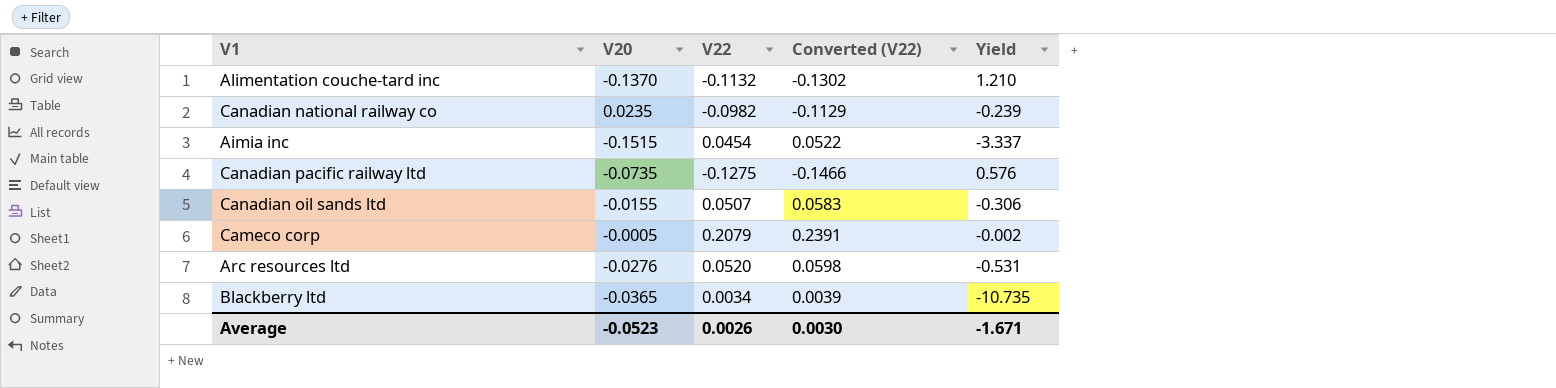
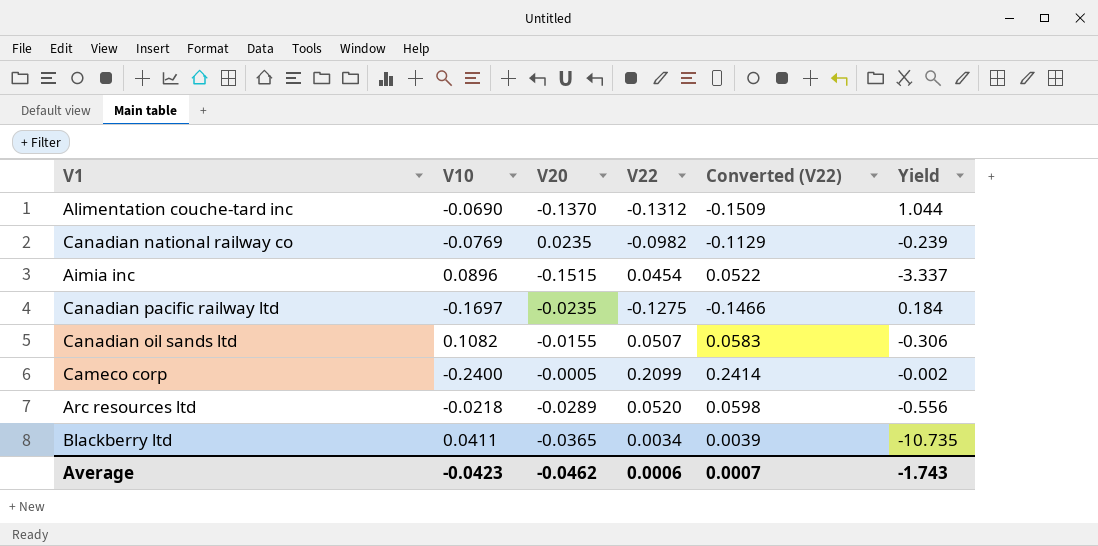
column V10 | position: none -> 2
Alimentation couche-tard inc | V22: -0.1132 -> -0.1312
Alimentation couche-tard inc | Converted (V22): -0.1302 -> -0.1509
Alimentation couche-tard inc | Yield: 1.210 -> 1.044
Canadian pacific railway ltd | V20: -0.0735 -> -0.0235
Canadian pacific railway ltd | Yield: 0.576 -> 0.184
Cameco corp | V22: 0.2079 -> 0.2099
Cameco corp | Converted (V22): 0.2391 -> 0.2414
Arc resources ltd | V20: -0.0276 -> -0.0289
Arc resources ltd | Yield: -0.531 -> -0.556
Average | V20: -0.0523 -> -0.0462
Average | V22: 0.0026 -> 0.0006
Average | Converted (V22): 0.0030 -> 0.0007
Average | Yield: -1.671 -> -1.743

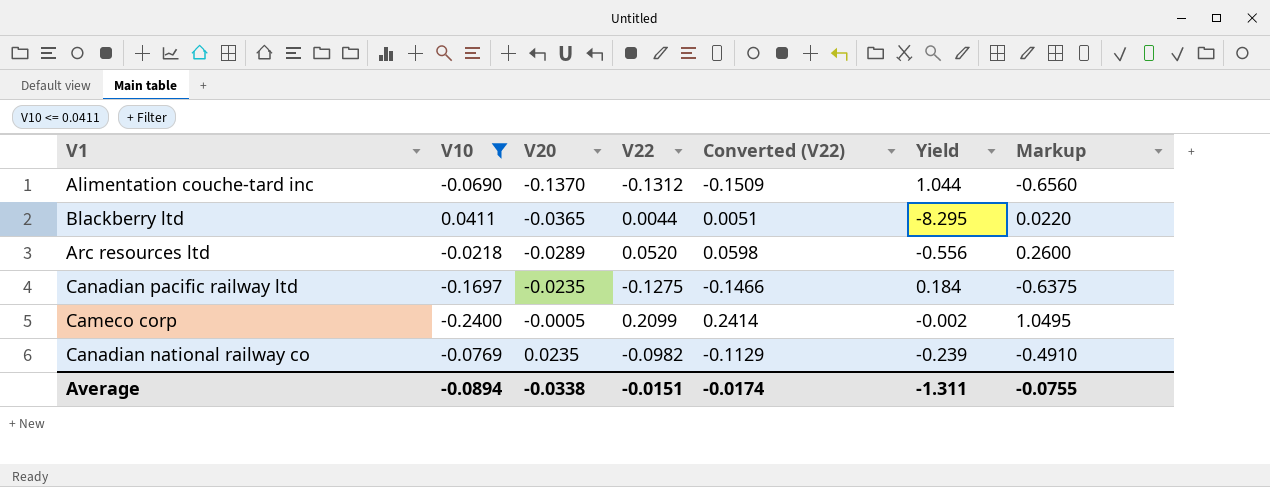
filter: none -> V10 <= 0.0411
row order: none -> V20 ascending
column Markup | formula: none -> [V22] * 5
Blackberry ltd | V22: 0.0034 -> 0.0044
Blackberry ltd | Converted (V22): 0.0039 -> 0.0051
Blackberry ltd | Yield: -10.735 -> -8.295
Average | V10: -0.0423 -> -0.0894
Average | V20: -0.0462 -> -0.0338
Average | V22: 0.0006 -> -0.0151
Average | Converted (V22): 0.0007 -> -0.0174
Average | Yield: -1.743 -> -1.311

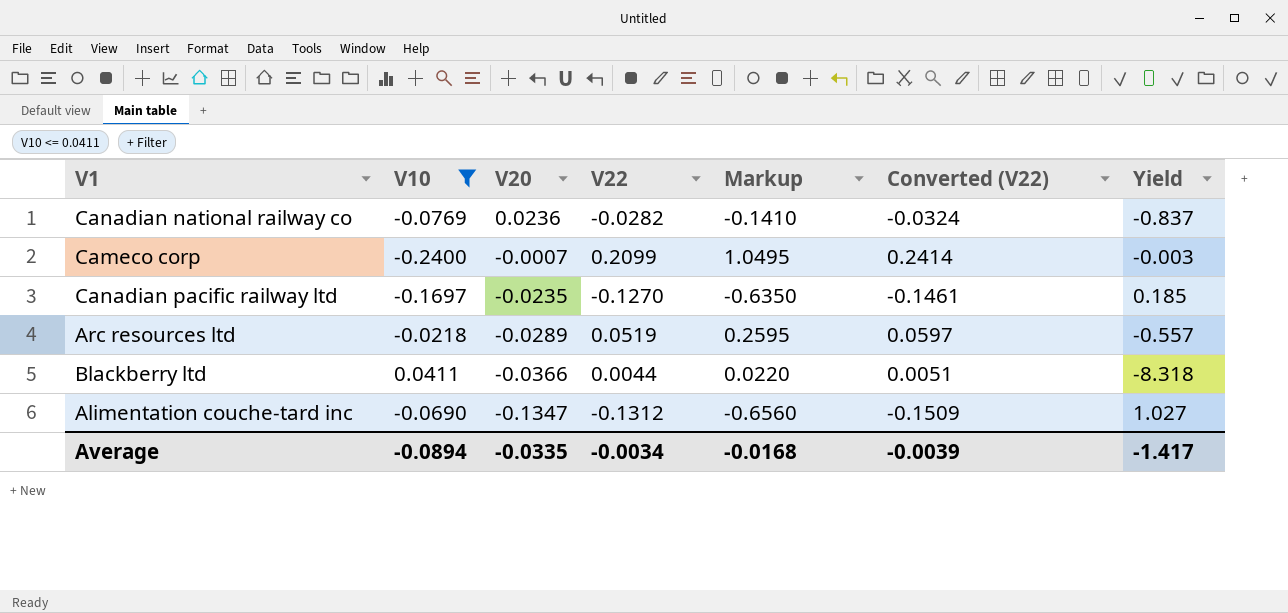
row order: V20 ascending -> V20 descending
column Markup | position: 7 -> 5
Canadian national railway co | V20: 0.0235 -> 0.0236
Canadian national railway co | V22: -0.0982 -> -0.0282
Canadian national railway co | Markup: -0.4910 -> -0.1410
Canadian national railway co | Converted (V22): -0.1129 -> -0.0324
Canadian national railway co | Yield: -0.239 -> -0.837
Cameco corp | V20: -0.0005 -> -0.0007
Cameco corp | Yield: -0.002 -> -0.003
Canadian pacific railway ltd | V22: -0.1275 -> -0.1270
Canadian pacific railway ltd | Markup: -0.6375 -> -0.6350
Canadian pacific railway ltd | Converted (V22): -0.1466 -> -0.1461
Canadian pacific railway ltd | Yield: 0.184 -> 0.185
Arc resources ltd | V22: 0.0520 -> 0.0519
Arc resources ltd | Markup: 0.2600 -> 0.2595
Arc resources ltd | Converted (V22): 0.0598 -> 0.0597
Arc resources ltd | Yield: -0.556 -> -0.557
Blackberry ltd | V20: -0.0365 -> -0.0366
Blackberry ltd | Yield: -8.295 -> -8.318
Alimentation couche-tard inc | V20: -0.1370 -> -0.1347
Alimentation couche-tard inc | Yield: 1.044 -> 1.027
Average | V20: -0.0338 -> -0.0335
Average | V22: -0.0151 -> -0.0034
Average | Markup: -0.0755 -> -0.0168
Average | Converted (V22): -0.0174 -> -0.0039
Average | Yield: -1.311 -> -1.417

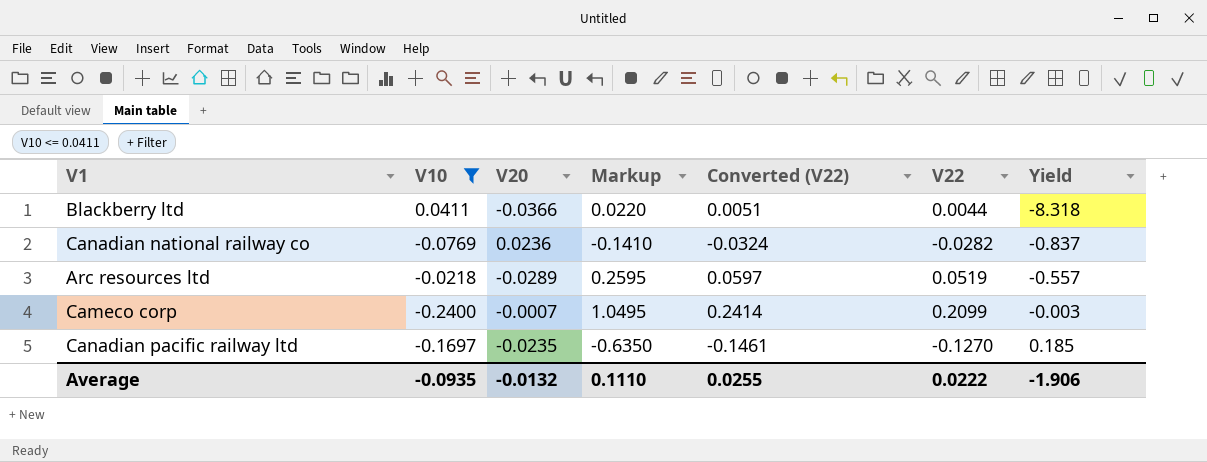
row order: V20 descending -> Yield ascending
column V22 | position: 4 -> 6
row Alimentation couche-tard inc: -0.0690 | -0.1347 | -0.1312 | -0.6560 | -0.1509 | 1.027 -> none
Average | V10: -0.0894 -> -0.0935
Average | V20: -0.0335 -> -0.0132
Average | Markup: -0.0168 -> 0.1110
Average | Converted (V22): -0.0039 -> 0.0255
Average | V22: -0.0034 -> 0.0222
Average | Yield: -1.417 -> -1.906

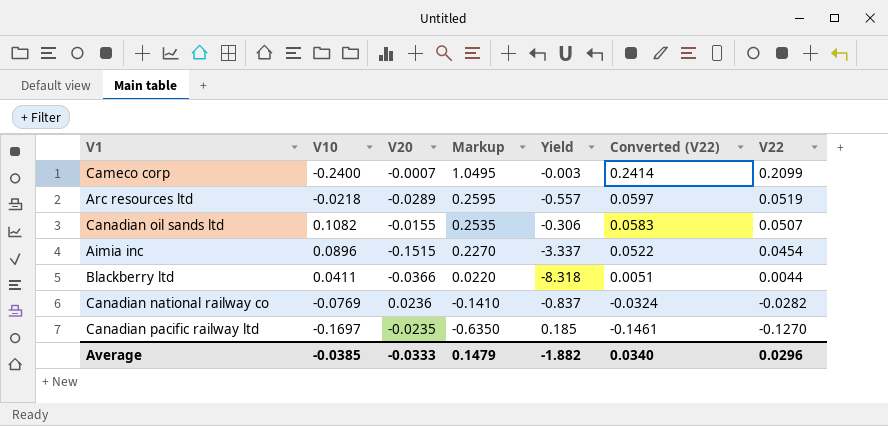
filter: V10 <= 0.0411 -> none
row order: Yield ascending -> Markup descending
column Yield | position: 7 -> 5
Average | V10: -0.0935 -> -0.0385
Average | V20: -0.0132 -> -0.0333
Average | Markup: 0.1110 -> 0.1479
Average | Yield: -1.906 -> -1.882
Average | Converted (V22): 0.0255 -> 0.0340
Average | V22: 0.0222 -> 0.0296

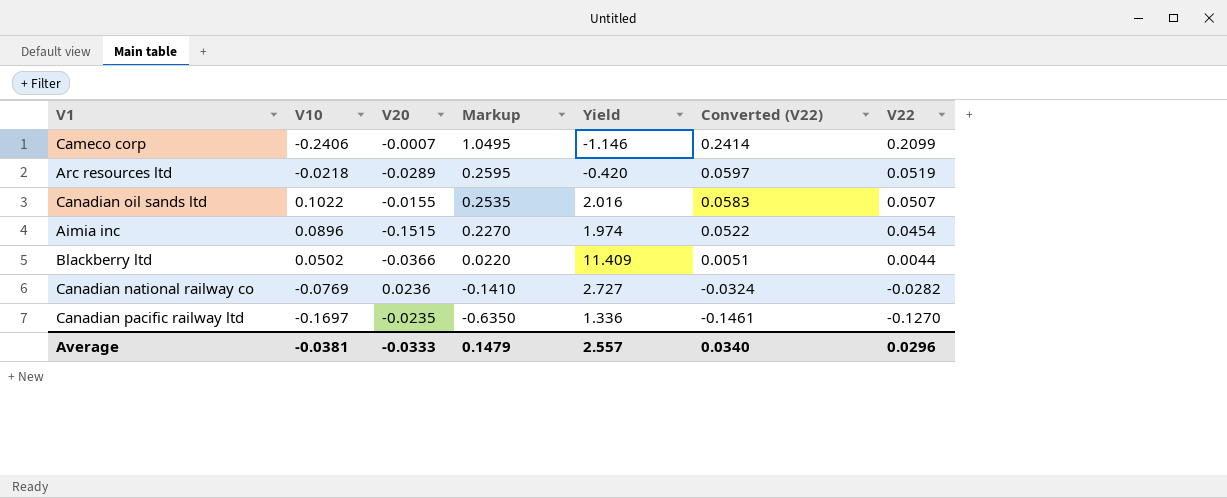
column Yield | formula: [V20] / [V22] -> [V10] / [V22]
Cameco corp | V10: -0.2400 -> -0.2406
Canadian oil sands ltd | V10: 0.1082 -> 0.1022
Blackberry ltd | V10: 0.0411 -> 0.0502
Average | V10: -0.0385 -> -0.0381
Average | Yield: -1.882 -> 2.557

